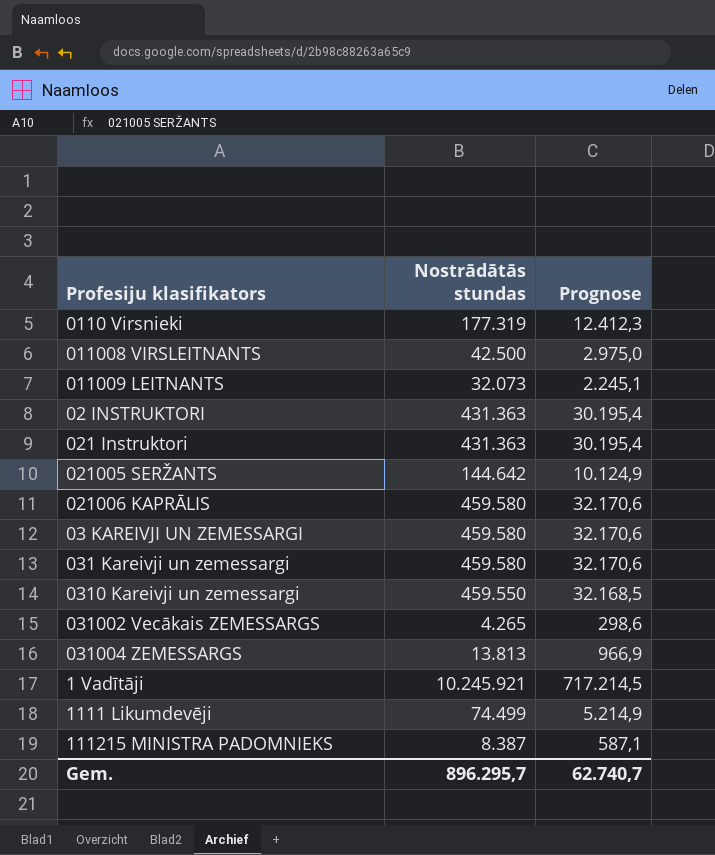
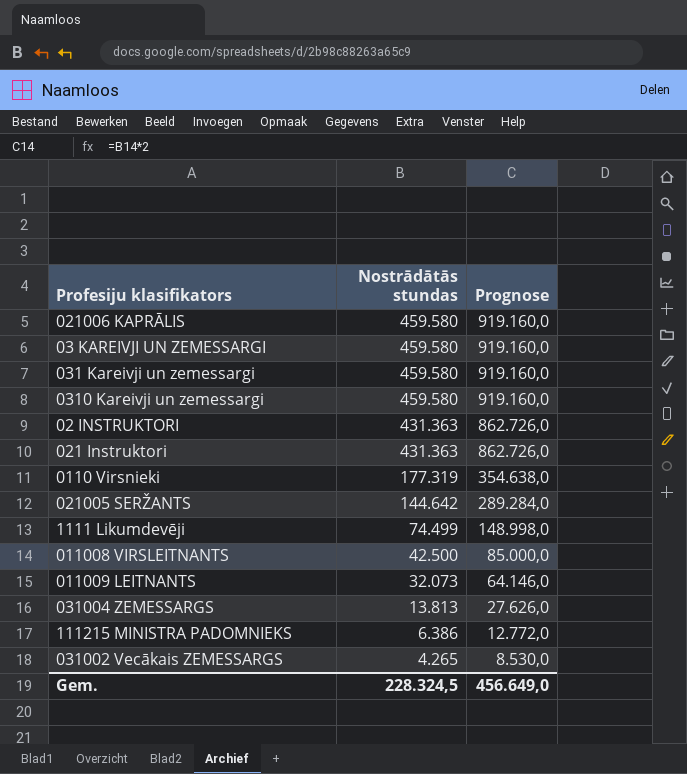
row order: none -> Nostrādātās stundas descending
column Prognose | formula: [Nostrādātās stundas] * 0,07 -> [Nostrādātās stundas] * 2
row 1 Vadītāji: 10.245.921 | 717.214,5 -> none
0310 Kareivji un zemessargi | Nostrādātās stundas: 459.550 -> 459.580
111215 MINISTRA PADOMNIEKS | Nostrādātās stundas: 8.387 -> 6.386
Gem. | Nostrādātās stundas: 896.295,7 -> 228.324,5
Gem. | Prognose: 62.740,7 -> 456.649,0

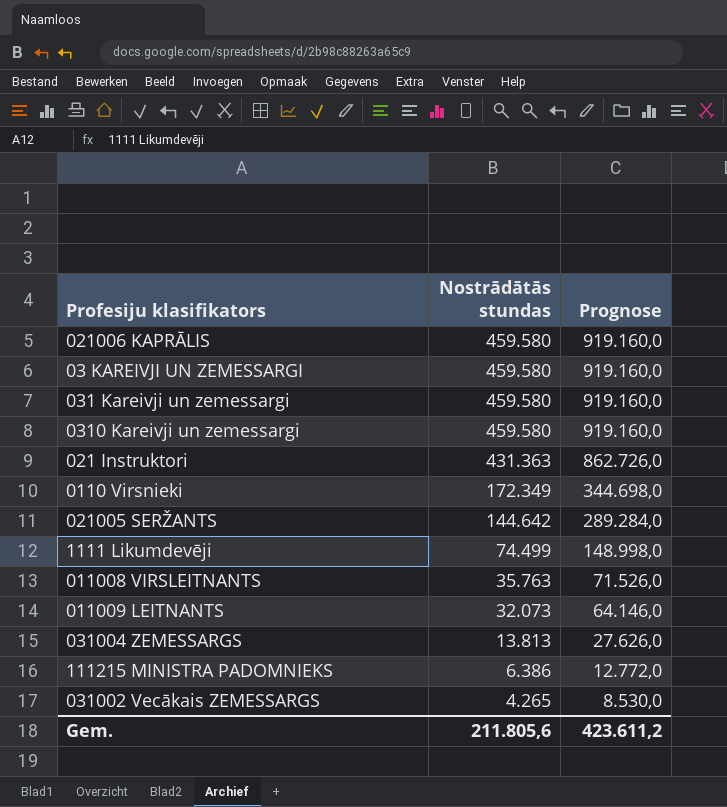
row 02 INSTRUKTORI: 431.363 | 862.726,0 -> none
0110 Virsnieki | Nostrādātās stundas: 177.319 -> 172.349
0110 Virsnieki | Prognose: 354.638,0 -> 344.698,0
011008 VIRSLEITNANTS | Nostrādātās stundas: 42.500 -> 35.763
011008 VIRSLEITNANTS | Prognose: 85.000,0 -> 71.526,0
Gem. | Nostrādātās stundas: 228.324,5 -> 211.805,6
Gem. | Prognose: 456.649,0 -> 423.611,2

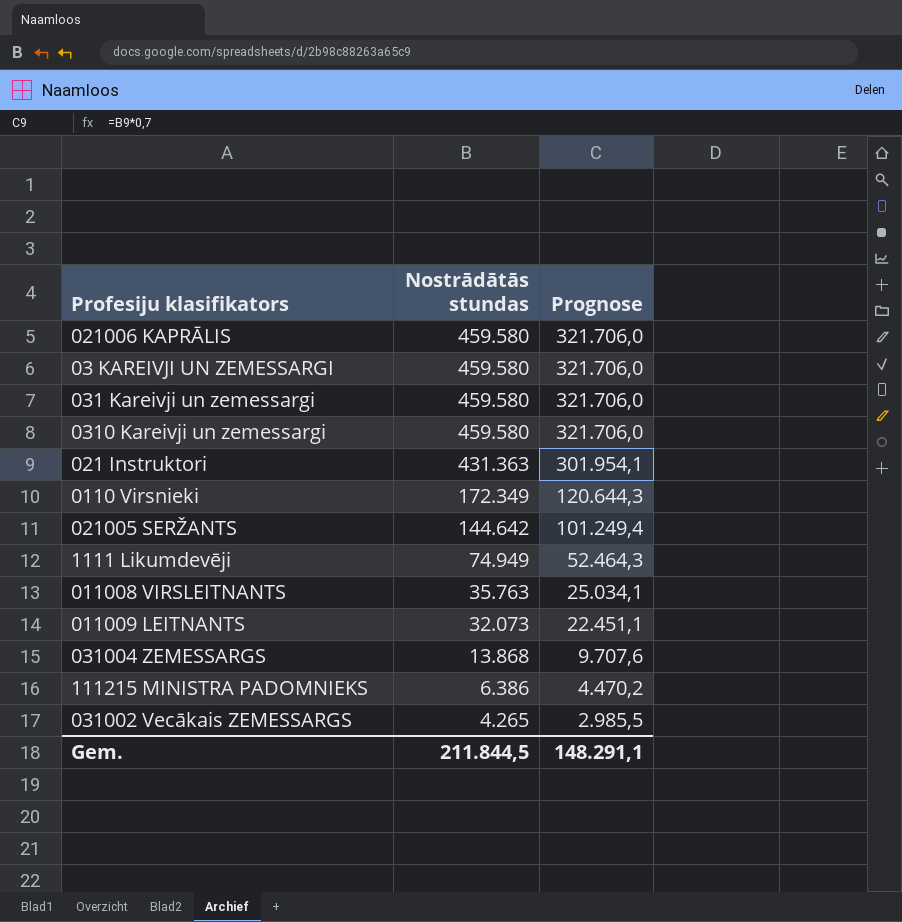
column Prognose | formula: [Nostrādātās stundas] * 2 -> [Nostrādātās stundas] * 0,7
1111 Likumdevēji | Nostrādātās stundas: 74.499 -> 74.949
031004 ZEMESSARGS | Nostrādātās stundas: 13.813 -> 13.868
Gem. | Nostrādātās stundas: 211.805,6 -> 211.844,5
Gem. | Prognose: 423.611,2 -> 148.291,1

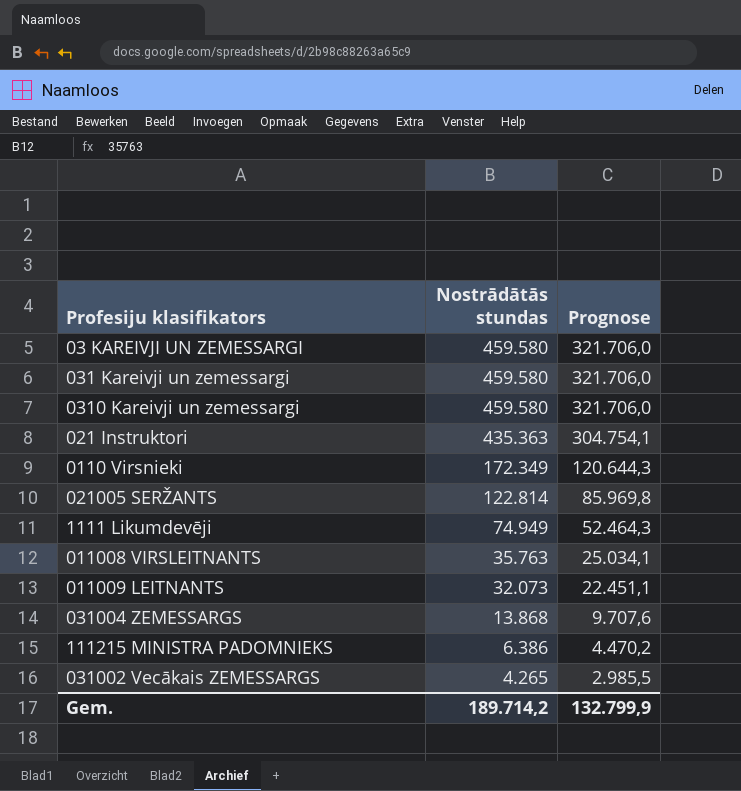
row 021006 KAPRĀLIS: 459.580 | 321.706,0 -> none
021 Instruktori | Nostrādātās stundas: 431.363 -> 435.363
021 Instruktori | Prognose: 301.954,1 -> 304.754,1
021005 SERŽANTS | Nostrādātās stundas: 144.642 -> 122.814
021005 SERŽANTS | Prognose: 101.249,4 -> 85.969,8
Gem. | Nostrādātās stundas: 211.844,5 -> 189.714,2
Gem. | Prognose: 148.291,1 -> 132.799,9

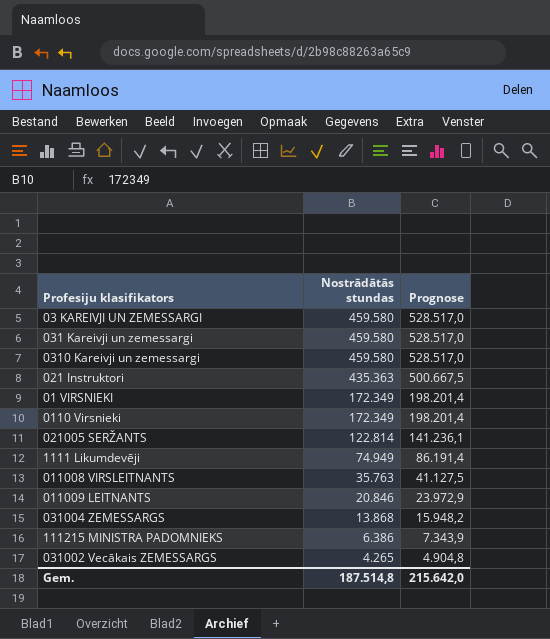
column Prognose | formula: [Nostrādātās stundas] * 0,7 -> [Nostrādātās stundas] * 1,15
row 01 VIRSNIEKI: none -> 172.349 | 198.201,4
011009 LEITNANTS | Nostrādātās stundas: 32.073 -> 20.846
Gem. | Nostrādātās stundas: 189.714,2 -> 187.514,8
Gem. | Prognose: 132.799,9 -> 215.642,0

